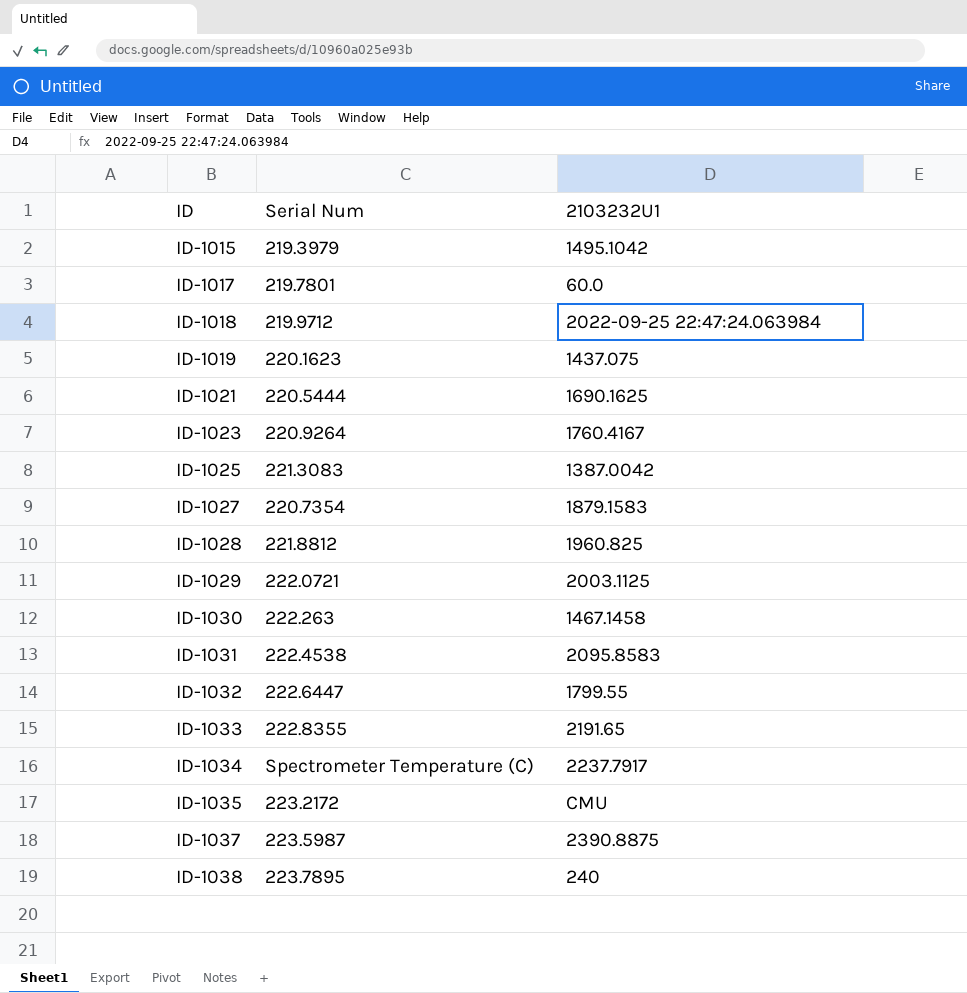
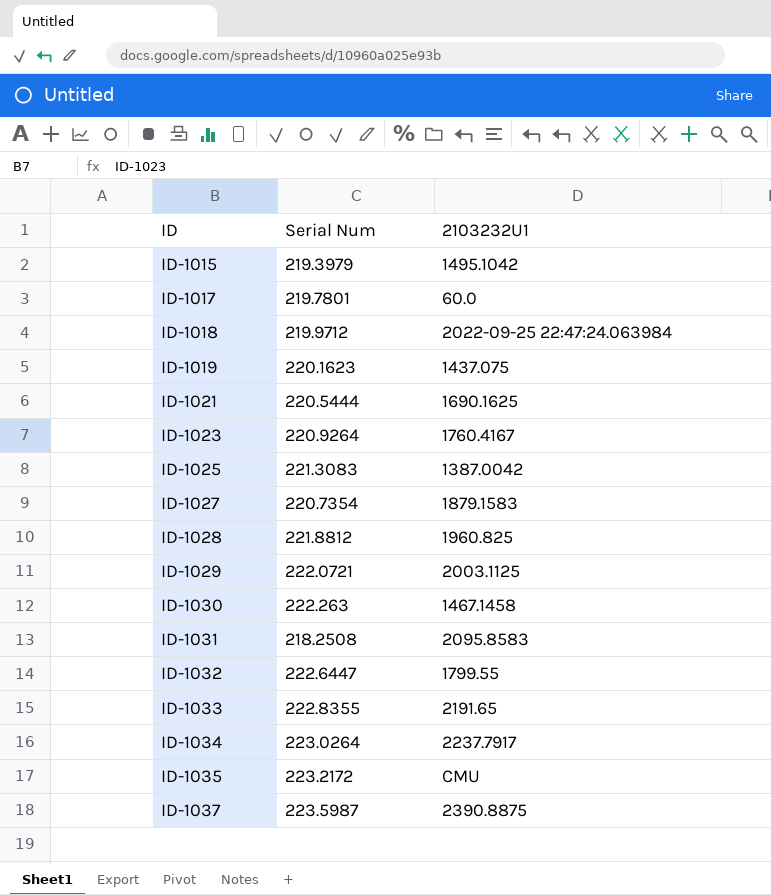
row ID-1038: 223.7895 | 240 -> none
ID-1031 | Serial Num: 222.4538 -> 218.2508
ID-1034 | Serial Num: Spectrometer Temperature (C) -> 223.0264

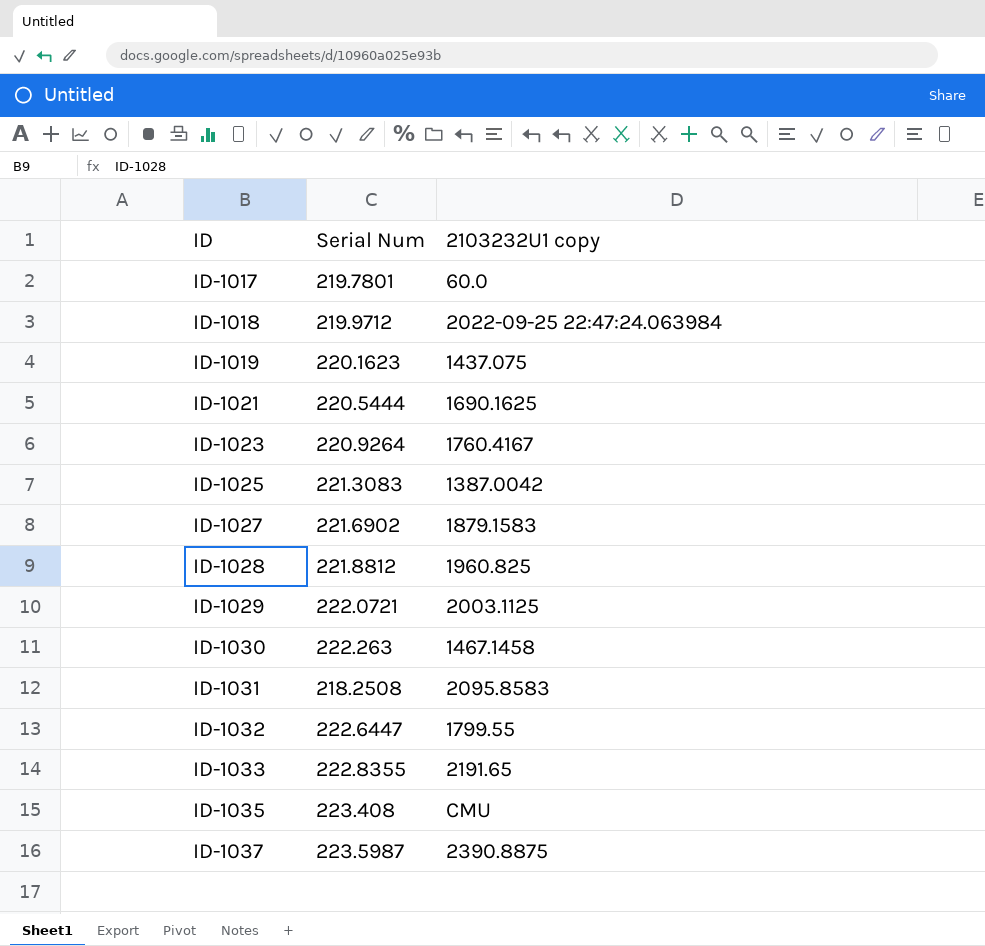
column name: 2103232U1 -> 2103232U1 copy
row ID-1015: 219.3979 | 1495.1042 -> none
row ID-1034: 223.0264 | 2237.7917 -> none
ID-1027 | Serial Num: 220.7354 -> 221.6902
ID-1035 | Serial Num: 223.2172 -> 223.408

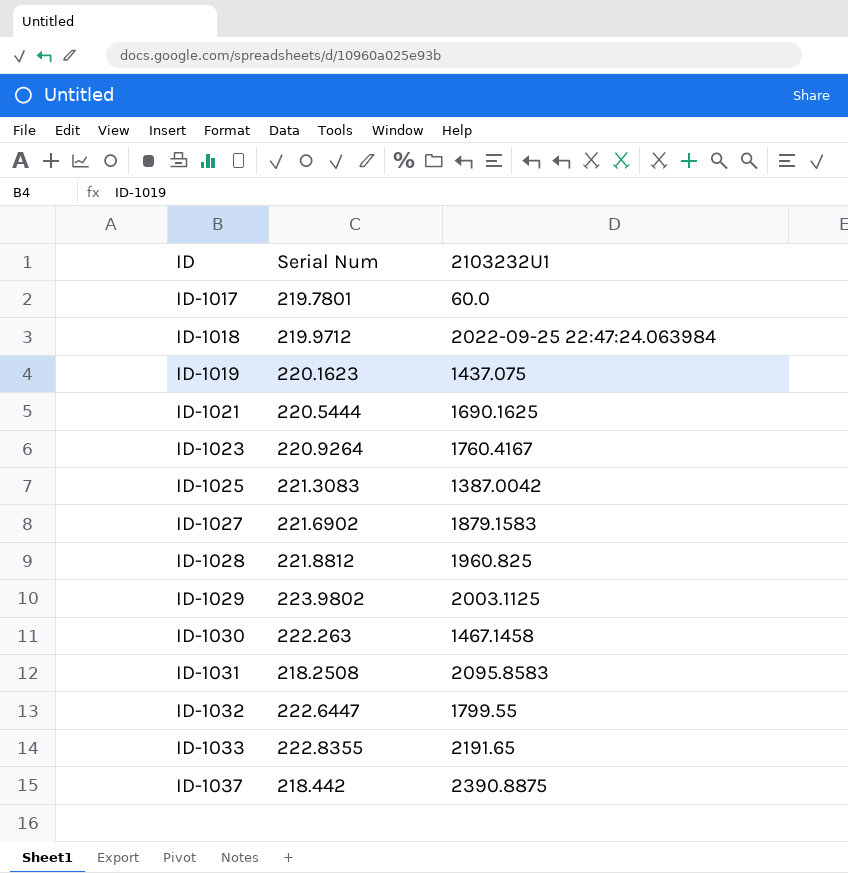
column name: 2103232U1 copy -> 2103232U1
row ID-1035: 223.408 | CMU -> none
ID-1029 | Serial Num: 222.0721 -> 223.9802
ID-1037 | Serial Num: 223.5987 -> 218.442

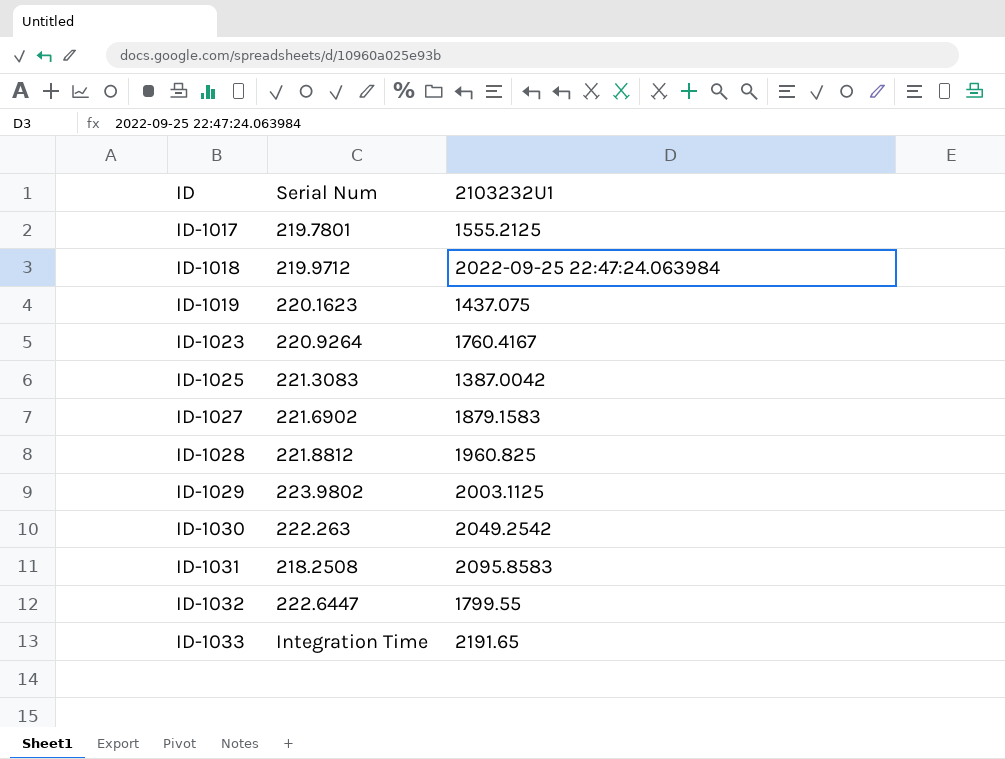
row ID-1021: 220.5444 | 1690.1625 -> none
row ID-1037: 218.442 | 2390.8875 -> none
ID-1017 | 2103232U1: 60.0 -> 1555.2125
ID-1030 | 2103232U1: 1467.1458 -> 2049.2542
ID-1033 | Serial Num: 222.8355 -> Integration Time

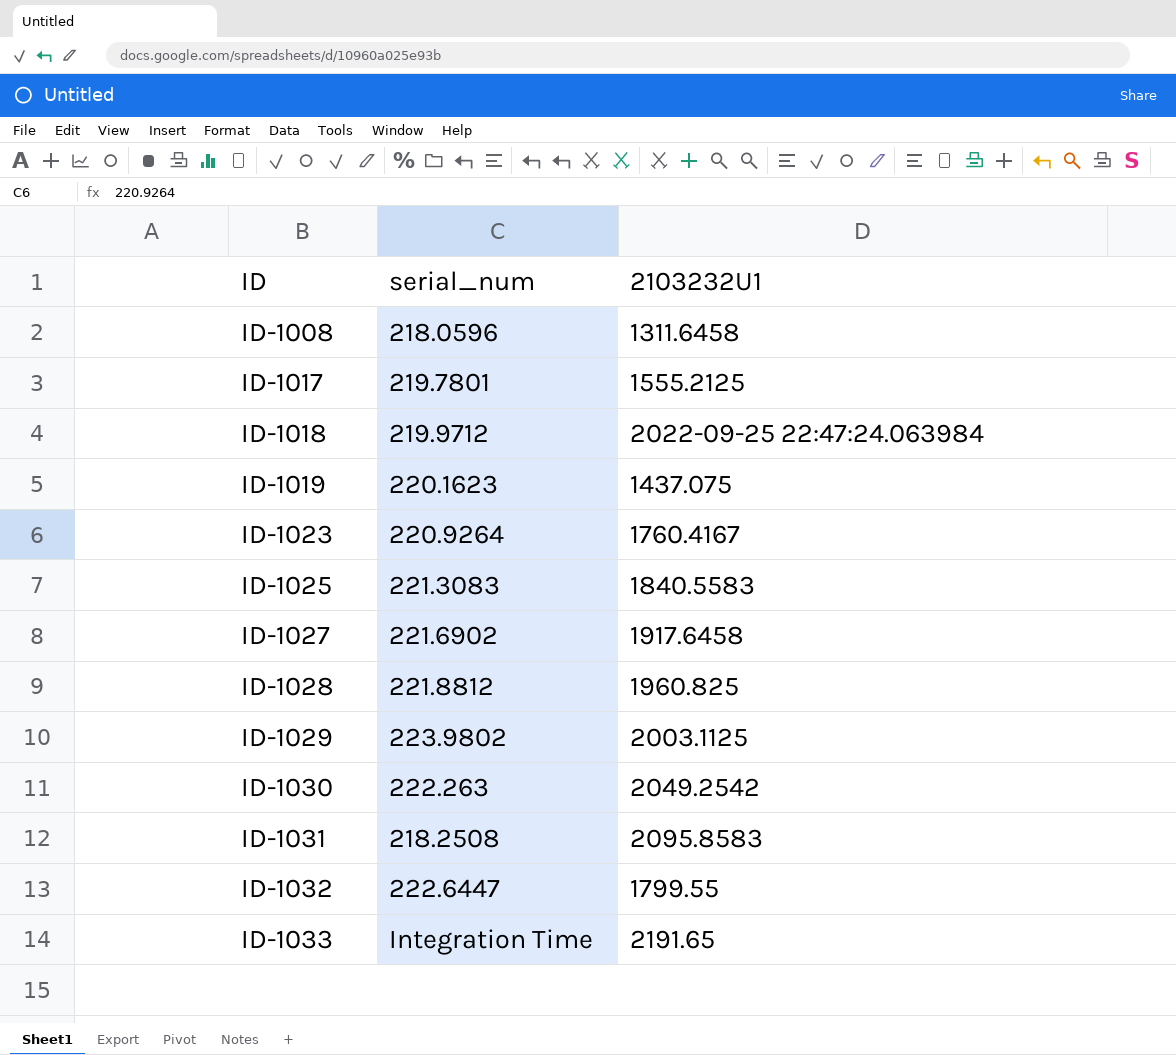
column name: Serial Num -> serial_num
row ID-1008: none -> 218.0596 | 1311.6458
ID-1025 | 2103232U1: 1387.0042 -> 1840.5583
ID-1027 | 2103232U1: 1879.1583 -> 1917.6458

